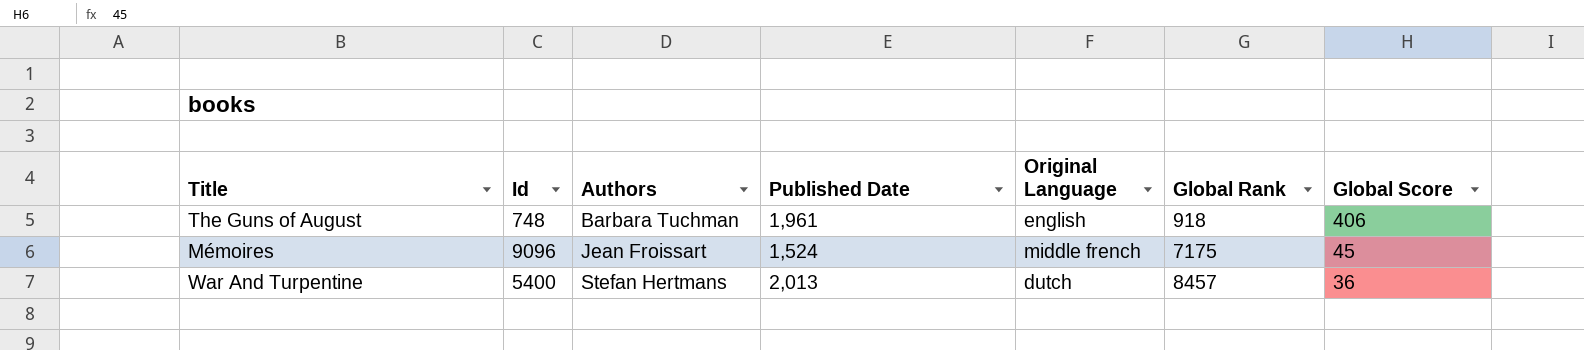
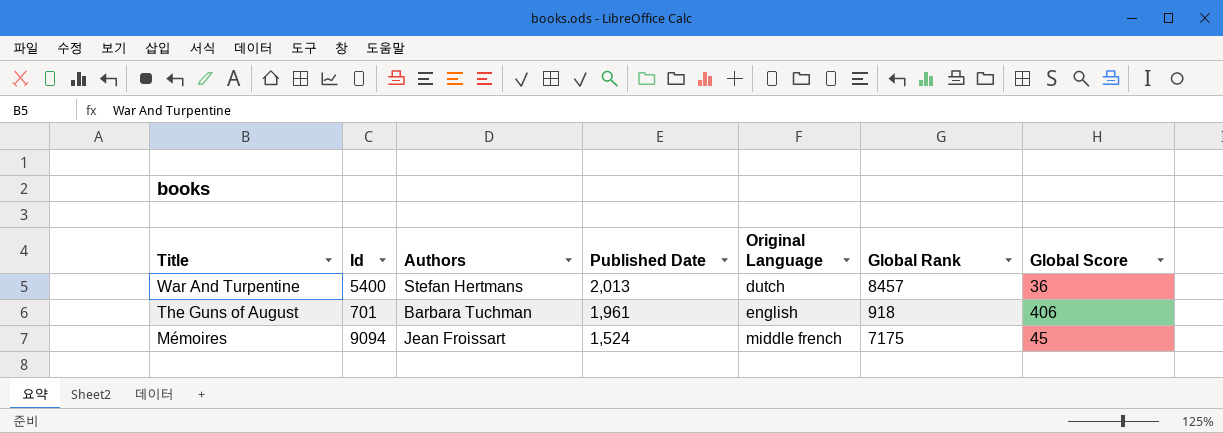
row order: Authors ascending -> Title descending
The Guns of August | Id: 748 -> 701
Mémoires | Id: 9096 -> 9094

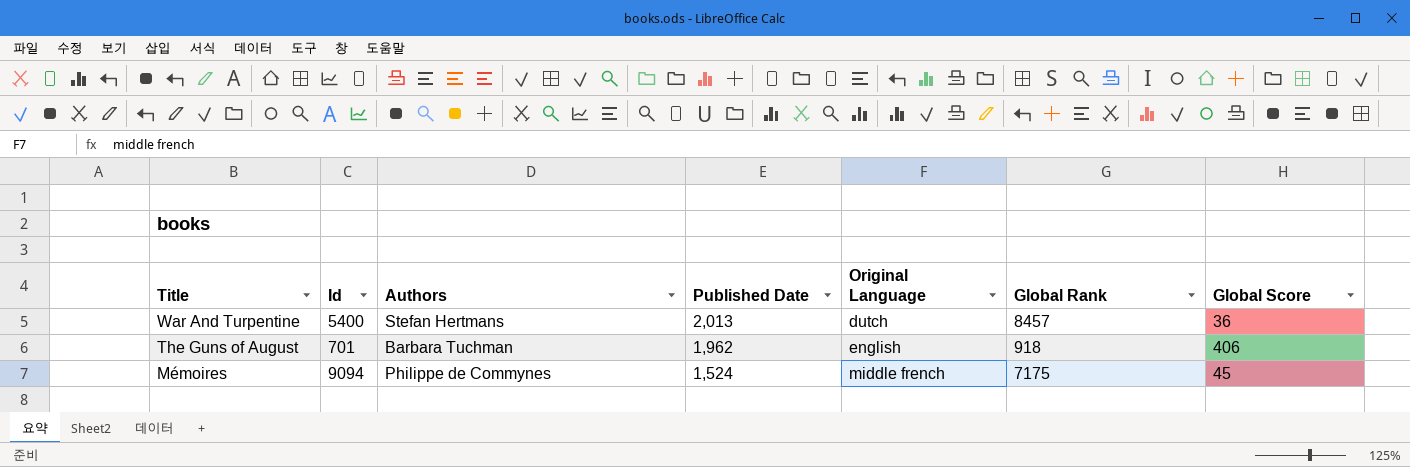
The Guns of August | Published Date: 1,961 -> 1,962
Mémoires | Authors: Jean Froissart -> Philippe de Commynes

